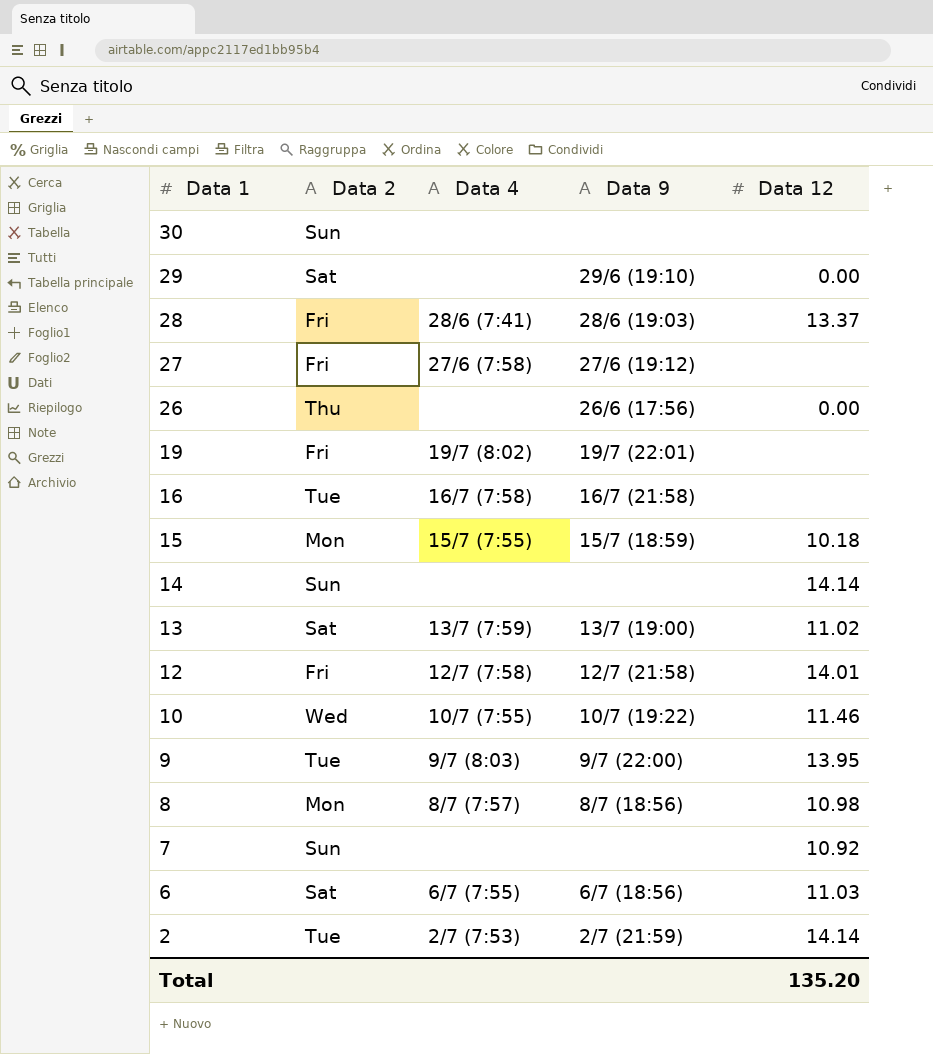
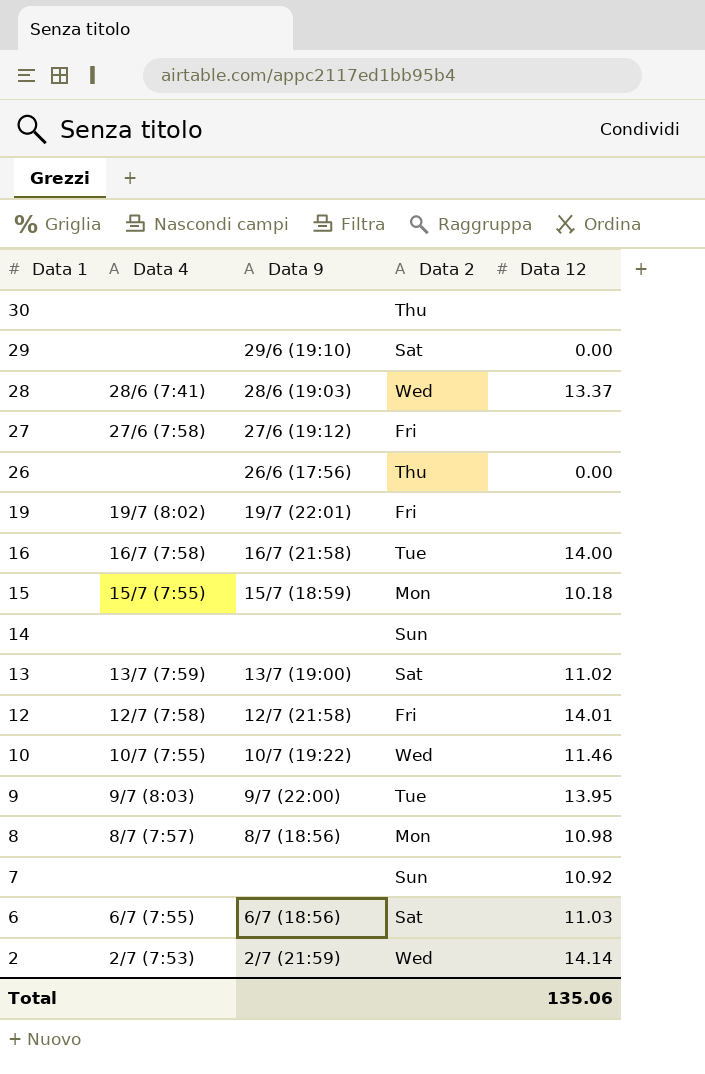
column Data 2 | position: 2 -> 4
30 | Data 2: Sun -> Thu
28 | Data 2: Fri -> Wed
16 | Data 12: none -> 14.00
14 | Data 12: 14.14 -> none
2 | Data 2: Tue -> Wed
Total | Data 12: 135.20 -> 135.06

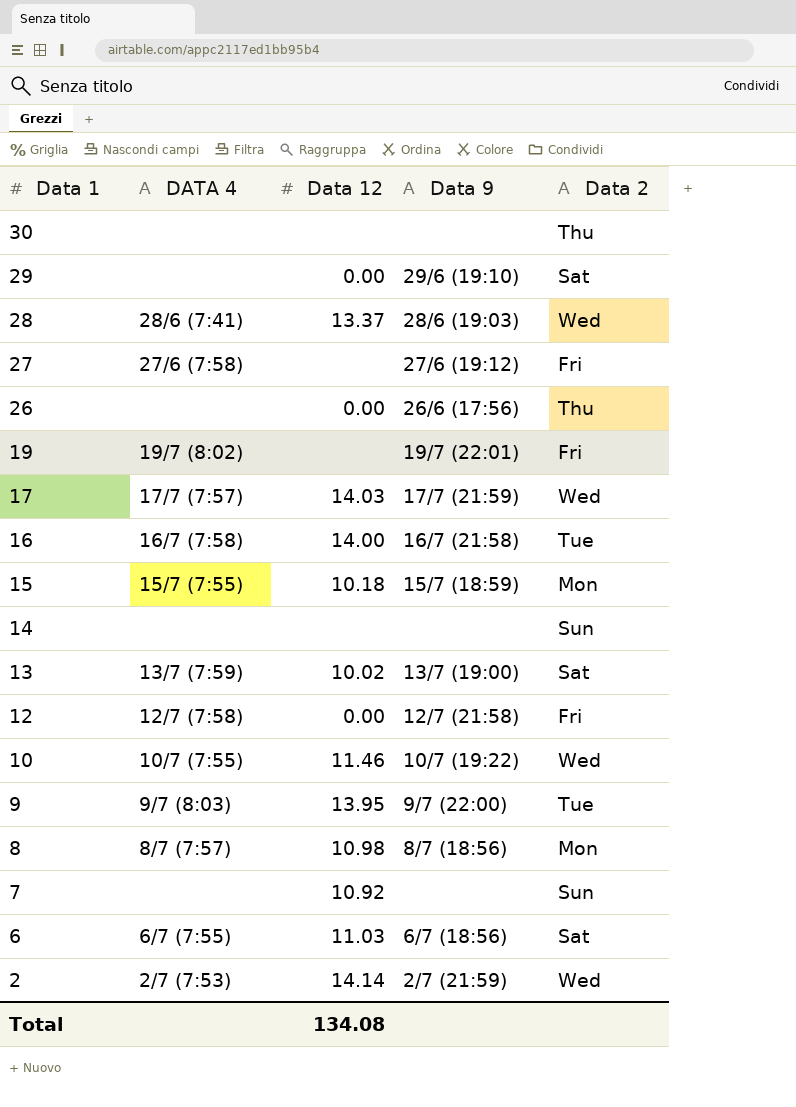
column name: Data 4 -> DATA 4
column Data 12 | position: 5 -> 3
row 17: none -> 17/7 (7:57) | 14.03 | 17/7 (21:59) | Wed
13 | Data 12: 11.02 -> 10.02
12 | Data 12: 14.01 -> 0.00
Total | Data 12: 135.06 -> 134.08

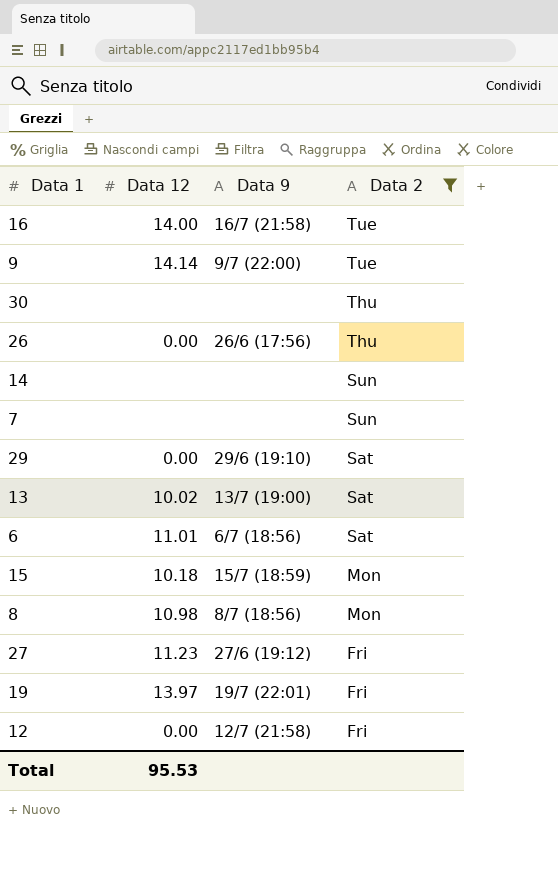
filter: none -> Data 2 != Wed
row order: Data 1 descending -> Data 2 descending
column DATA 4 | position: 2 -> none
9 | Data 12: 13.95 -> 14.14
7 | Data 12: 10.92 -> none
6 | Data 12: 11.03 -> 11.01
27 | Data 12: none -> 11.23
19 | Data 12: none -> 13.97
Total | Data 12: 134.08 -> 95.53

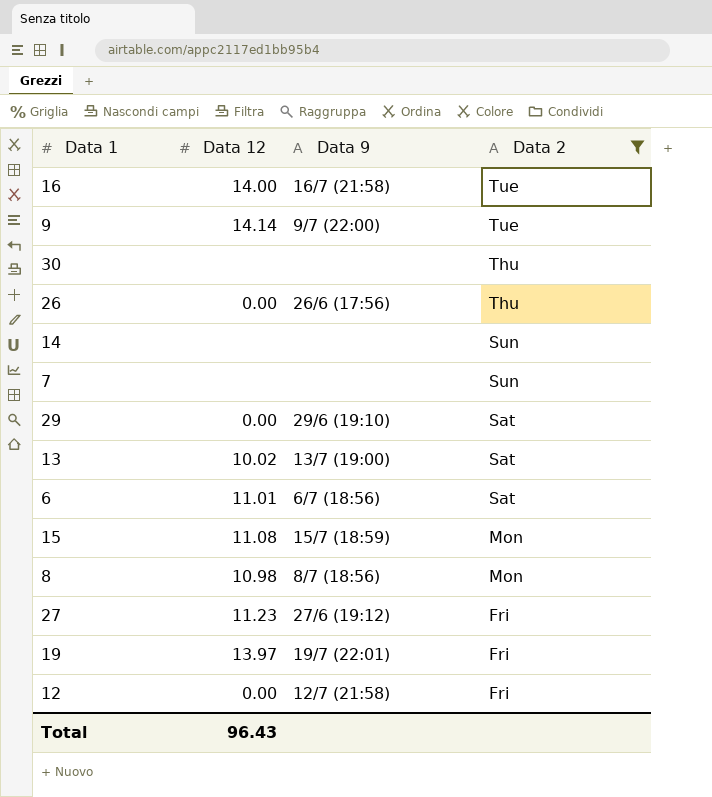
15 | Data 12: 10.18 -> 11.08
Total | Data 12: 95.53 -> 96.43

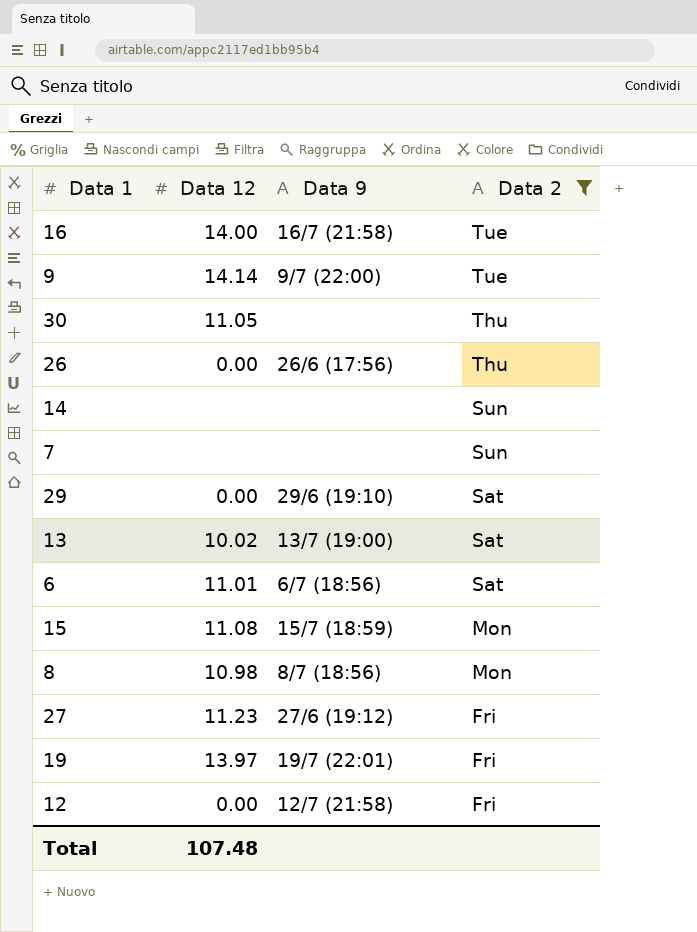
30 | Data 12: none -> 11.05
Total | Data 12: 96.43 -> 107.48

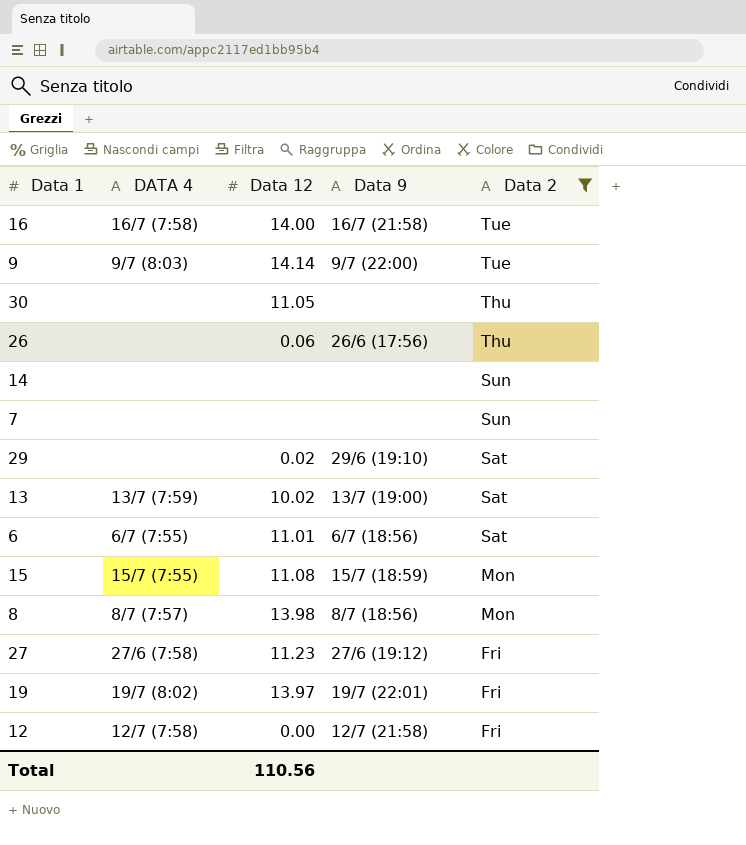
column DATA 4 | position: none -> 2
26 | Data 12: 0.00 -> 0.06
29 | Data 12: 0.00 -> 0.02
8 | Data 12: 10.98 -> 13.98
Total | Data 12: 107.48 -> 110.56

